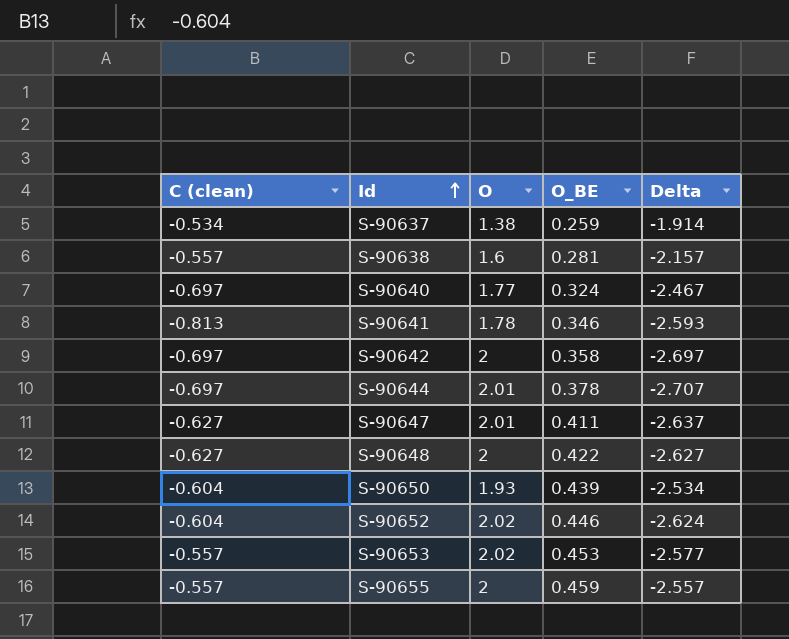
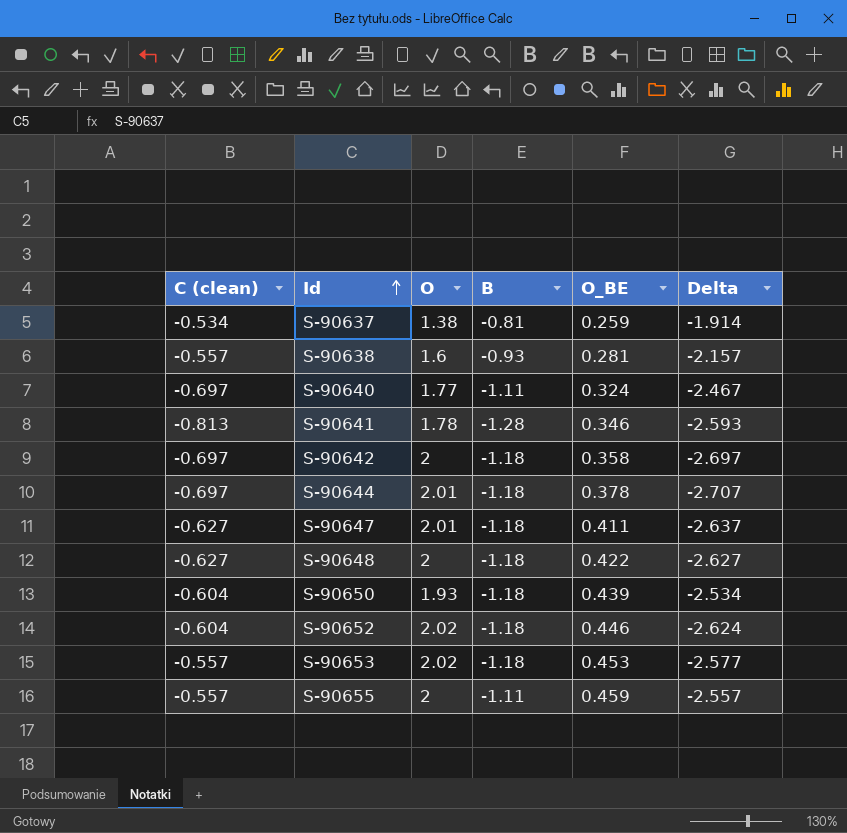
column B | position: none -> 4

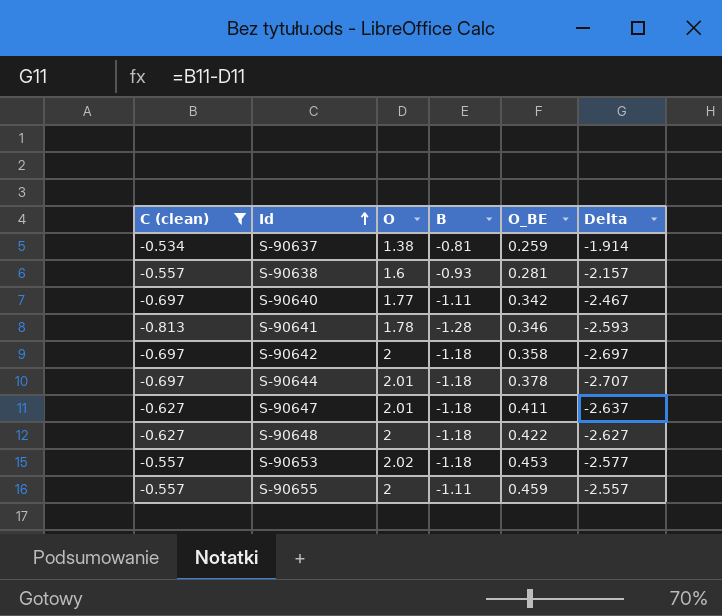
filter: none -> C (clean) != -0.604
S-90640 | O_BE: 0.324 -> 0.342

